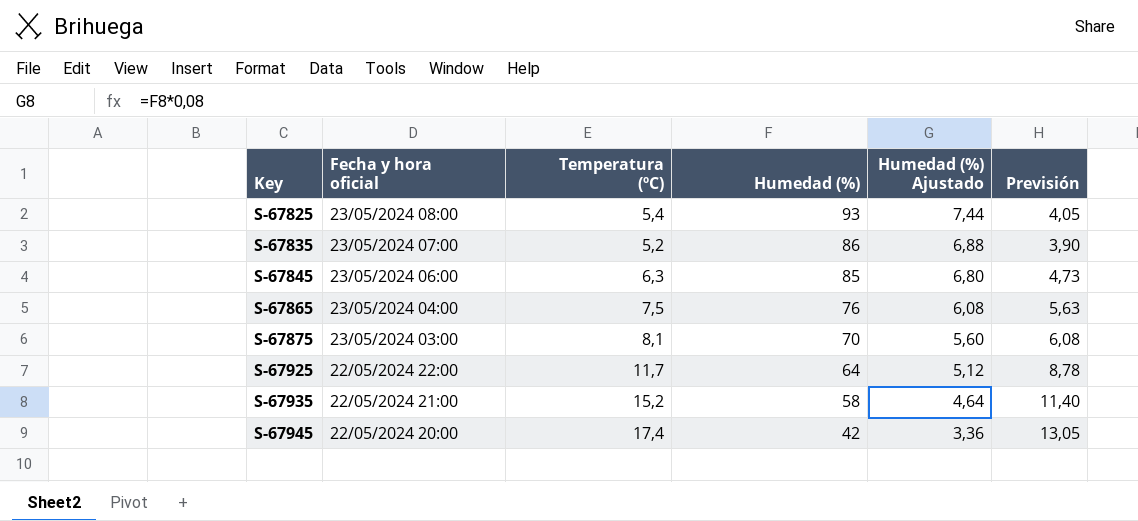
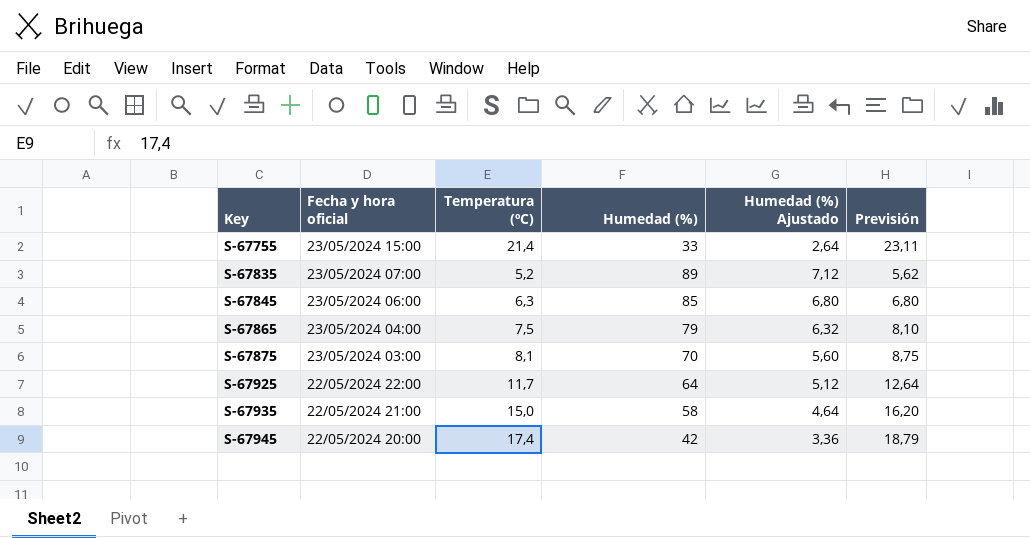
column Previsión | formula: [Temperatura (ºC)] * 0,75 -> [Temperatura (ºC)] * 1,08
row S-67825: 23/05/2024 08:00 | 5,4 | 93 | 7,44 | 4,05 -> none
row S-67755: none -> 23/05/2024 15:00 | 21,4 | 33 | 2,64 | 23,11
S-67835 | Humedad (%): 86 -> 89
S-67835 | Humedad (%) Ajustado: 6,88 -> 7,12
S-67865 | Humedad (%): 76 -> 79
S-67865 | Humedad (%) Ajustado: 6,08 -> 6,32
S-67935 | Temperatura (ºC): 15,2 -> 15,0

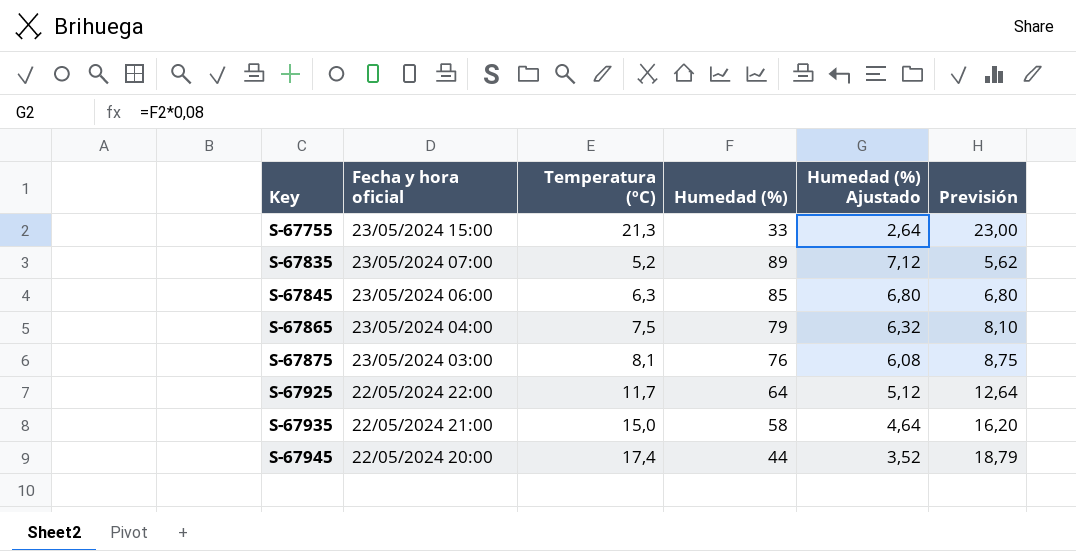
S-67755 | Temperatura (ºC): 21,4 -> 21,3
S-67755 | Previsión: 23,11 -> 23,00
S-67875 | Humedad (%): 70 -> 76
S-67875 | Humedad (%) Ajustado: 5,60 -> 6,08
S-67945 | Humedad (%): 42 -> 44
S-67945 | Humedad (%) Ajustado: 3,36 -> 3,52

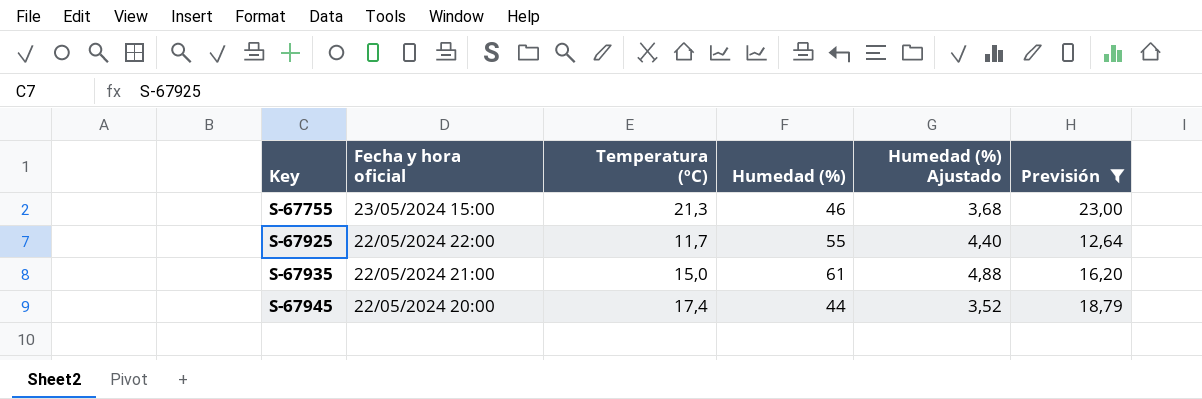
filter: none -> Previsión >= 12,64
S-67755 | Humedad (%): 33 -> 46
S-67755 | Humedad (%) Ajustado: 2,64 -> 3,68
S-67925 | Humedad (%): 64 -> 55
S-67925 | Humedad (%) Ajustado: 5,12 -> 4,40
S-67935 | Humedad (%): 58 -> 61
S-67935 | Humedad (%) Ajustado: 4,64 -> 4,88

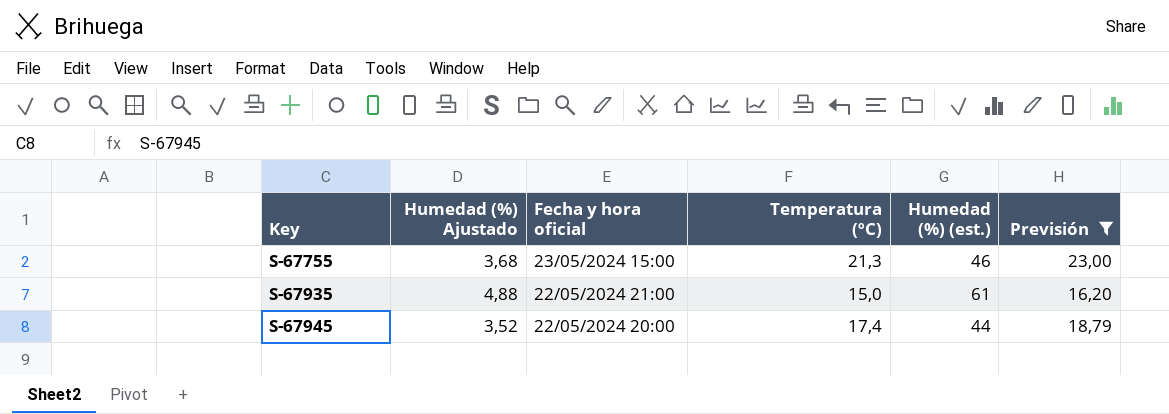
column Humedad (%) Ajustado | position: 5 -> 2
column name: Humedad (%) -> Humedad (%) (est.)
row S-67925: 22/05/2024 22:00 | 11,7 | 55 | 4,40 | 12,64 -> none

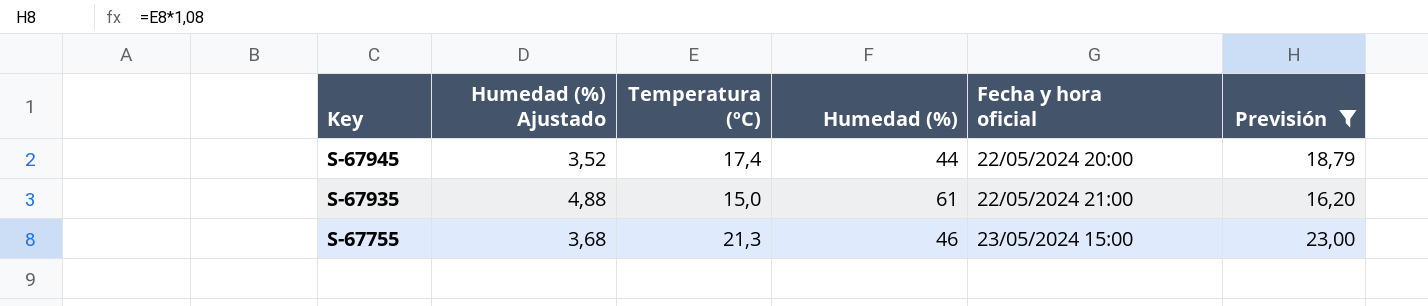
row order: Key ascending -> Key descending
column name: Humedad (%) (est.) -> Humedad (%)
column Fecha y hora oficial | position: 3 -> 5

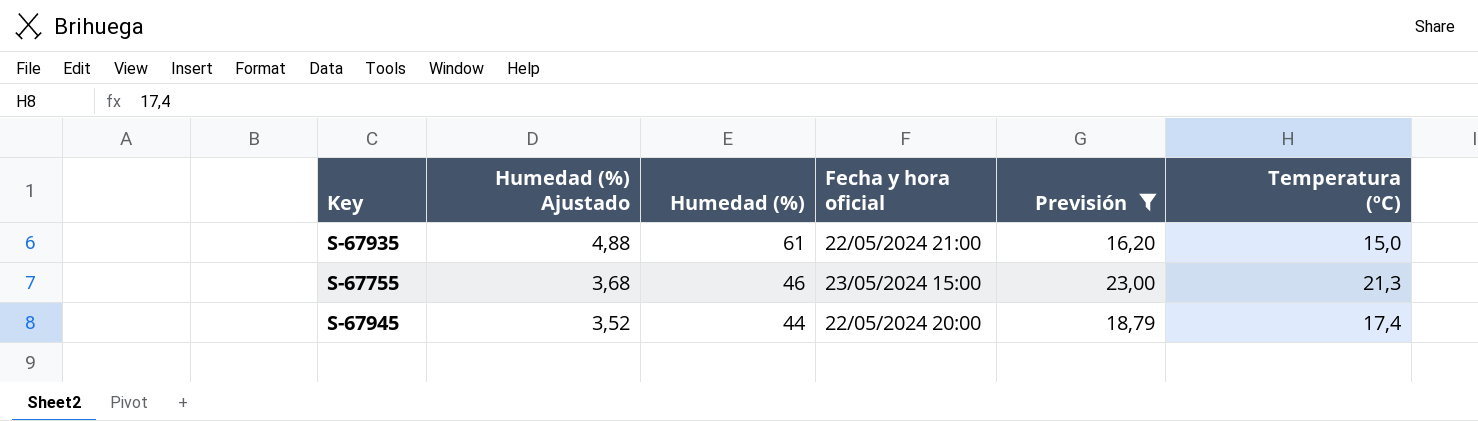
row order: Key descending -> Humedad (%) Ajustado descending
column Temperatura (ºC) | position: 3 -> 6

